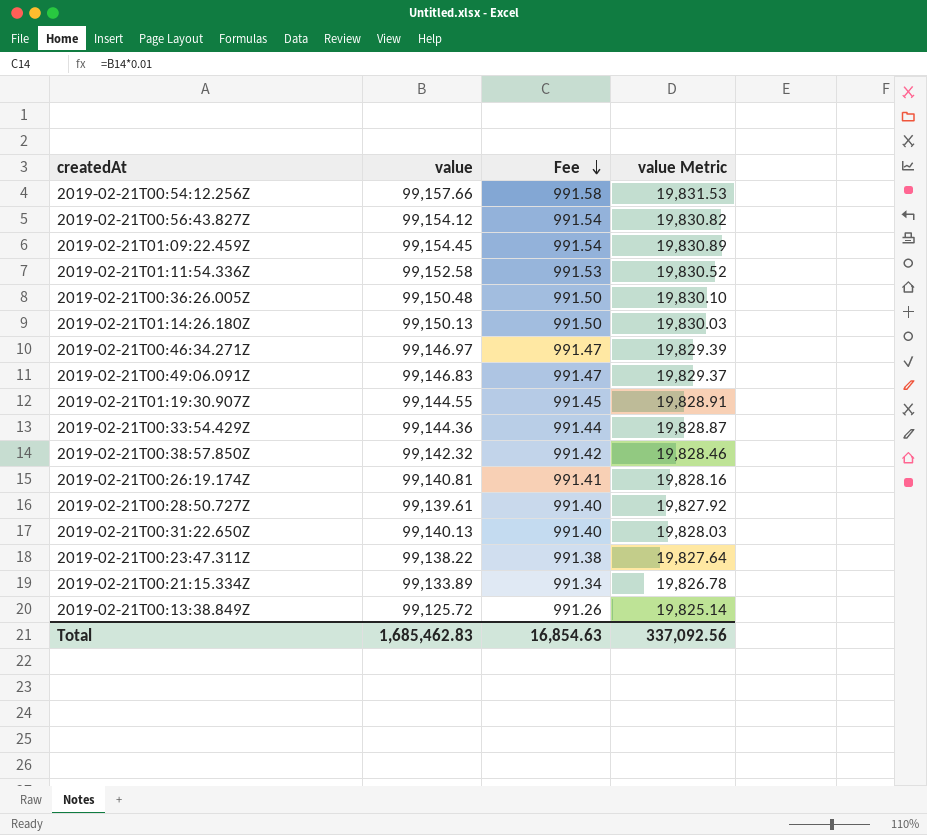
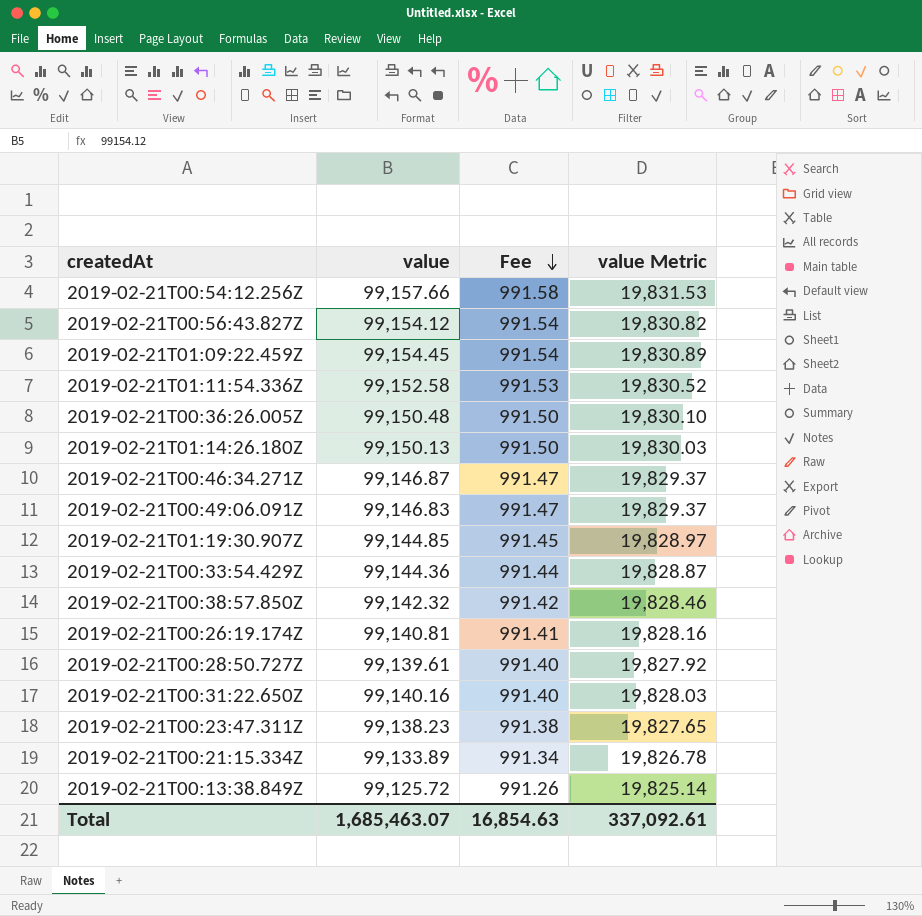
2019-02-21T00:46:34.271Z | value: 99,146.97 -> 99,146.87
2019-02-21T00:46:34.271Z | value Metric: 19,829.39 -> 19,829.37
2019-02-21T01:19:30.907Z | value: 99,144.55 -> 99,144.85
2019-02-21T01:19:30.907Z | value Metric: 19,828.91 -> 19,828.97
2019-02-21T00:31:22.650Z | value: 99,140.13 -> 99,140.16
2019-02-21T00:23:47.311Z | value: 99,138.22 -> 99,138.23
2019-02-21T00:23:47.311Z | value Metric: 19,827.64 -> 19,827.65
Total | value: 1,685,462.83 -> 1,685,463.07
Total | value Metric: 337,092.56 -> 337,092.61

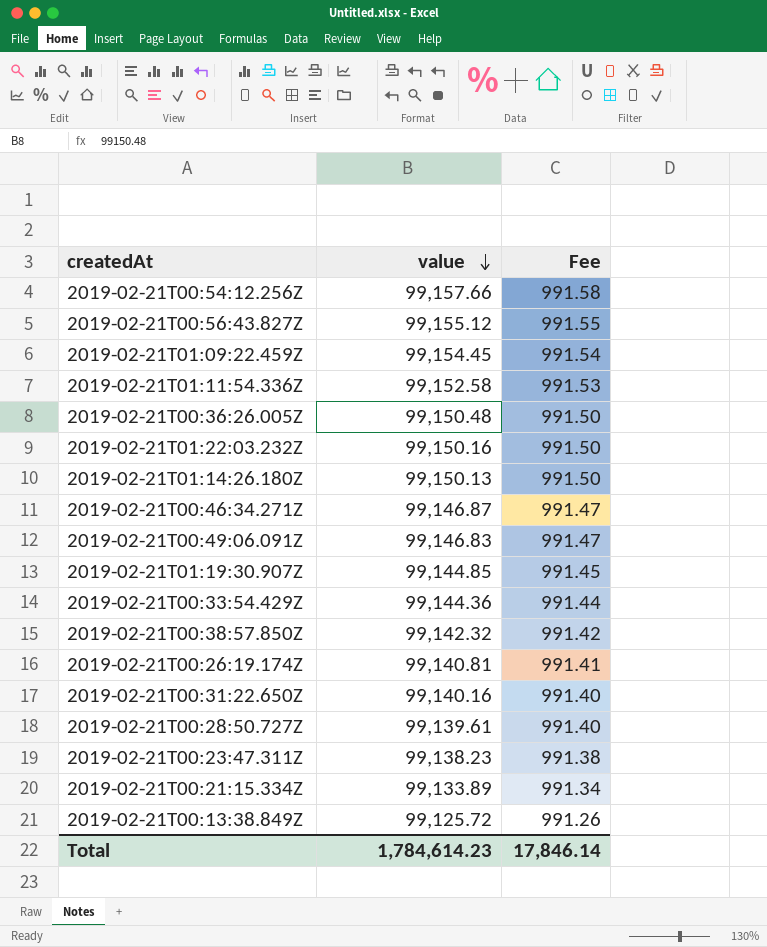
row order: Fee descending -> value descending
column value Metric | formula: [value] * 0.2 -> none
2019-02-21T00:56:43.827Z | value: 99,154.12 -> 99,155.12
2019-02-21T00:56:43.827Z | Fee: 991.54 -> 991.55
row 2019-02-21T01:22:03.232Z: none -> 99,150.16 | 991.50
Total | value: 1,685,463.07 -> 1,784,614.23
Total | Fee: 16,854.63 -> 17,846.14

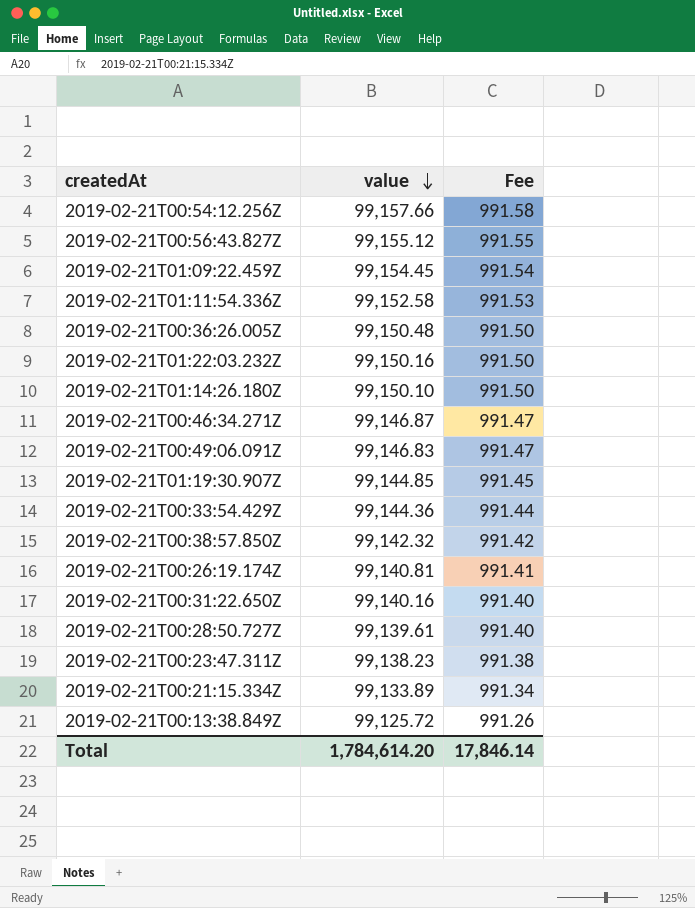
2019-02-21T01:14:26.180Z | value: 99,150.13 -> 99,150.10
Total | value: 1,784,614.23 -> 1,784,614.20

